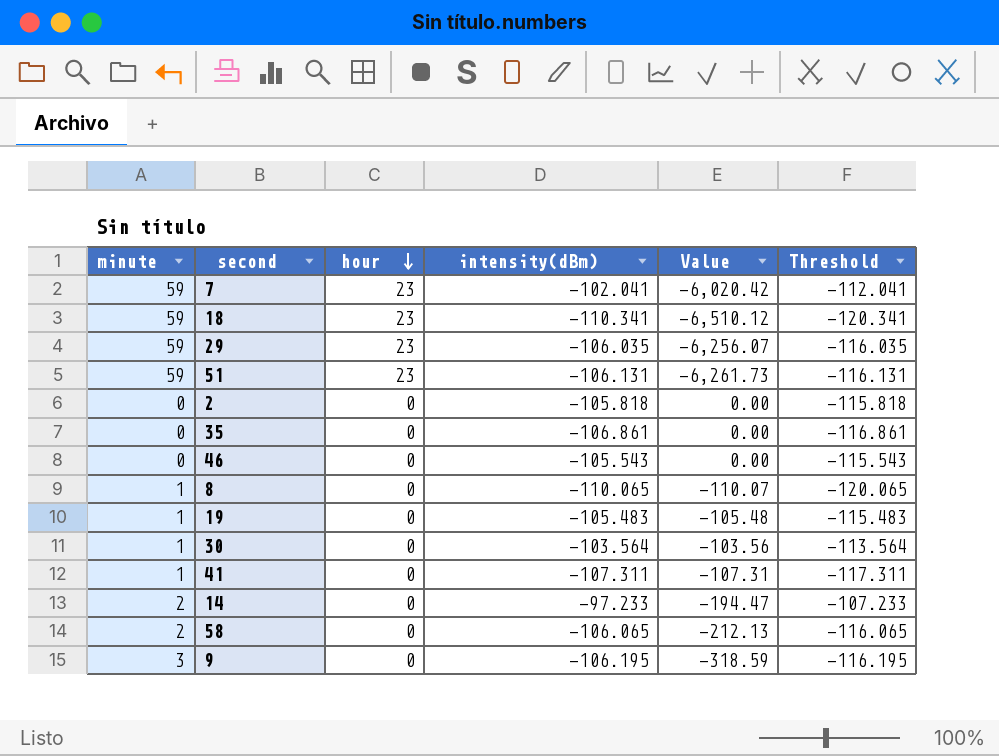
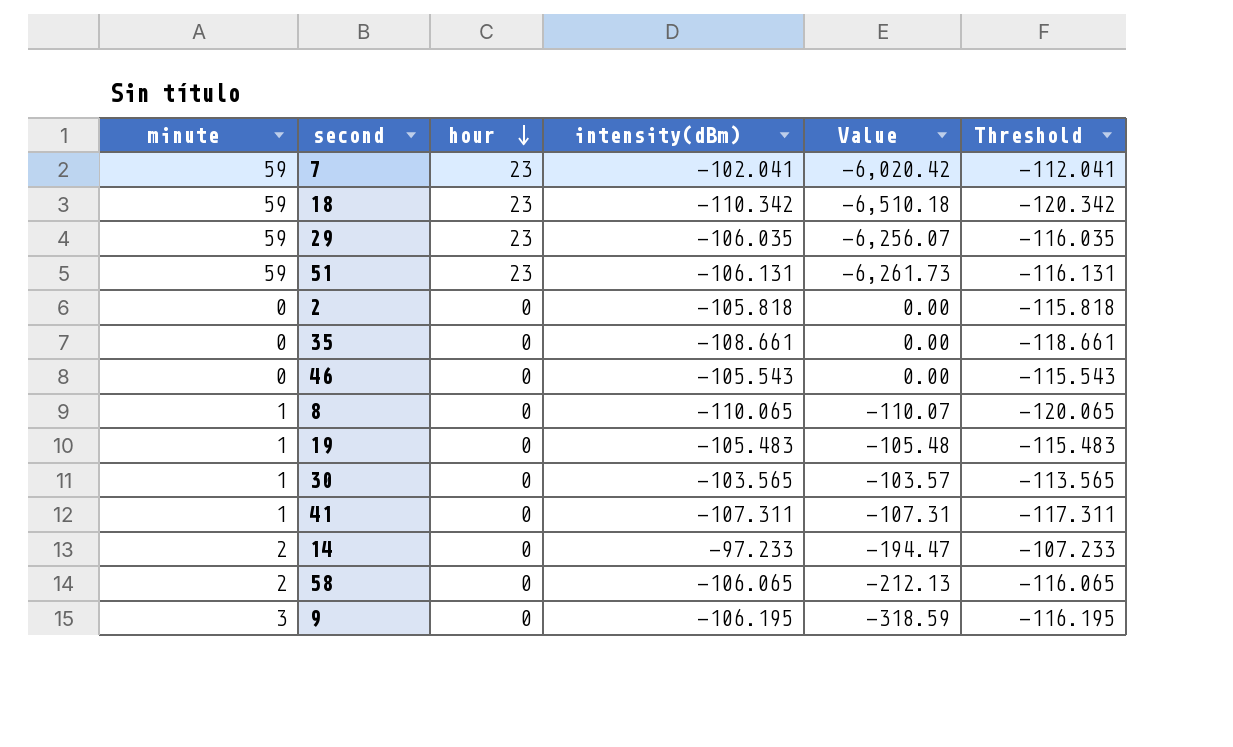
18 | intensity(dBm): -110.341 -> -110.342
18 | Value: -6,510.12 -> -6,510.18
18 | Threshold: -120.341 -> -120.342
35 | intensity(dBm): -106.861 -> -108.661
35 | Threshold: -116.861 -> -118.661
30 | intensity(dBm): -103.564 -> -103.565
30 | Value: -103.56 -> -103.57
30 | Threshold: -113.564 -> -113.565

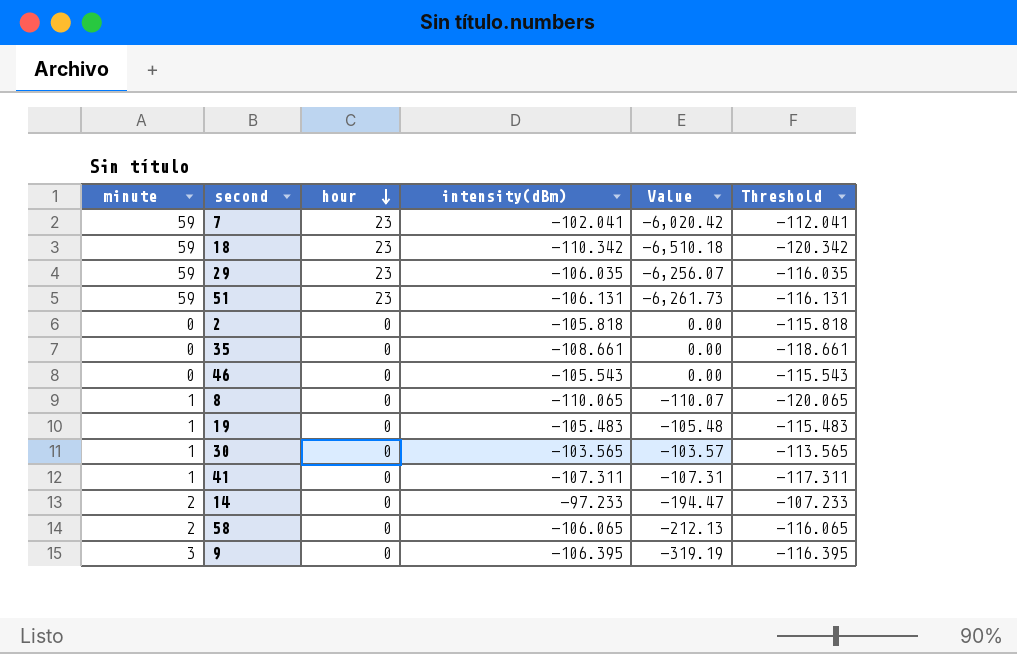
9 | intensity(dBm): -106.195 -> -106.395
9 | Value: -318.59 -> -319.19
9 | Threshold: -116.195 -> -116.395

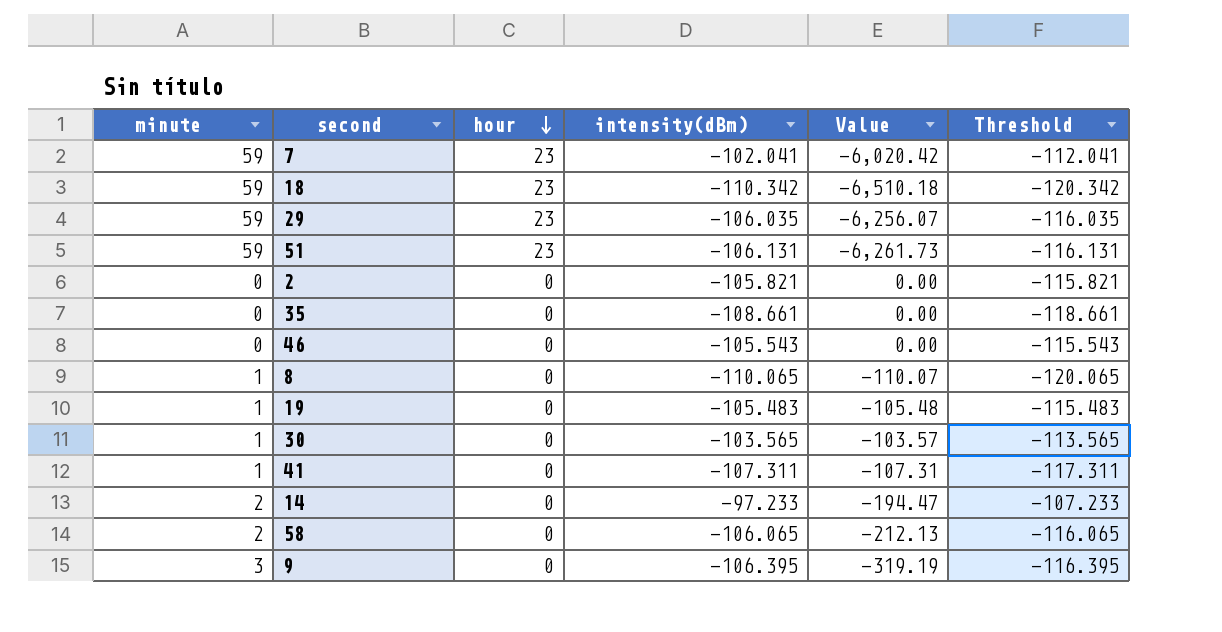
2 | intensity(dBm): -105.818 -> -105.821
2 | Threshold: -115.818 -> -115.821

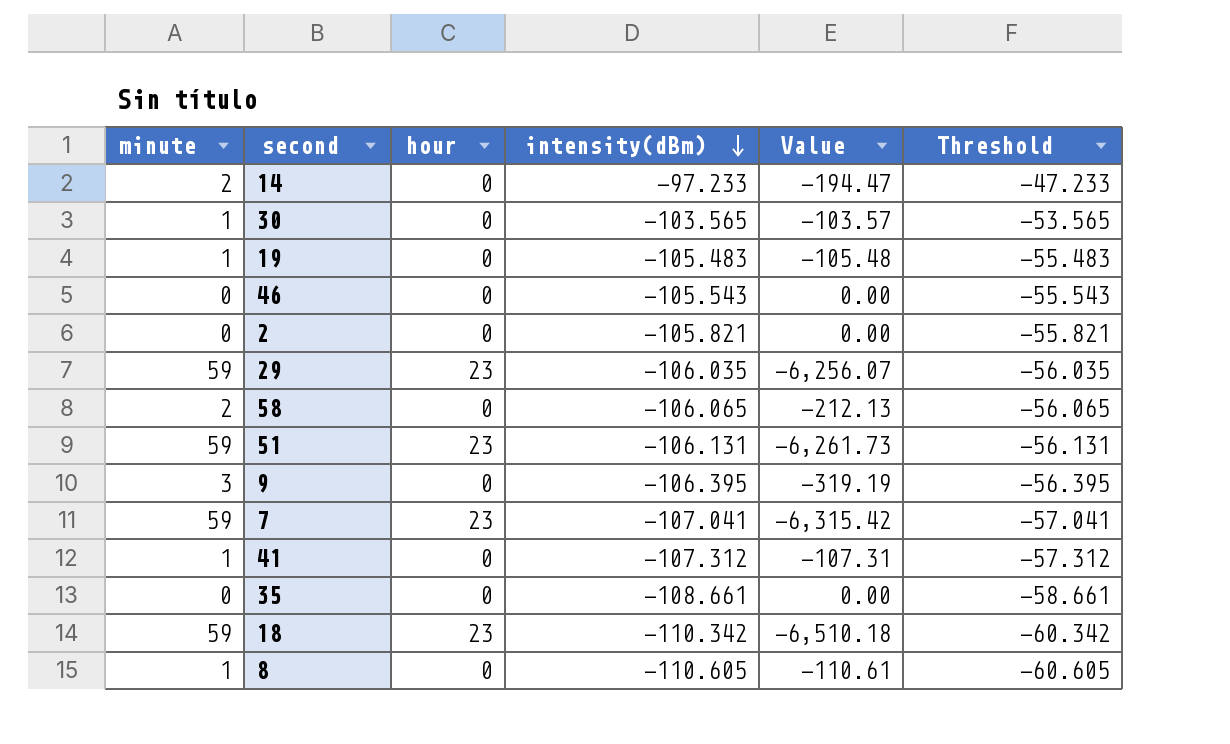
row order: hour descending -> intensity(dBm) descending
column Threshold | formula: [intensity(dBm)] - 10 -> [intensity(dBm)] + 50
7 | intensity(dBm): -102.041 -> -107.041
7 | Value: -6,020.42 -> -6,315.42
41 | intensity(dBm): -107.311 -> -107.312
8 | intensity(dBm): -110.065 -> -110.605
8 | Value: -110.07 -> -110.61

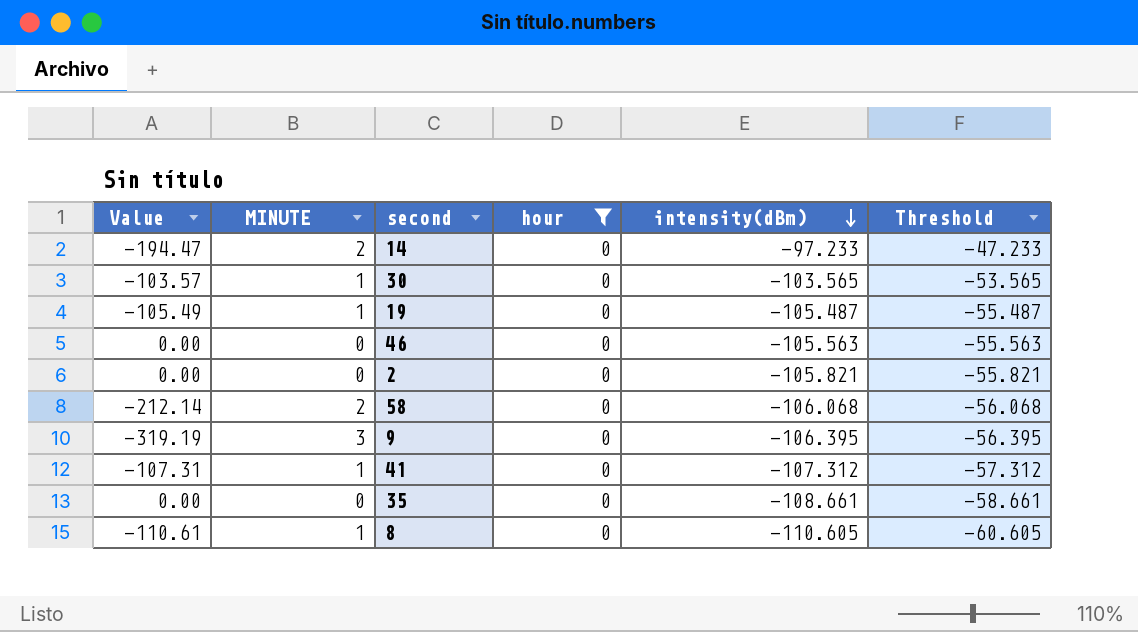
filter: none -> hour = 0
column Value | position: 5 -> 1
column name: minute -> MINUTE
19 | Value: -105.48 -> -105.49
19 | intensity(dBm): -105.483 -> -105.487
19 | Threshold: -55.483 -> -55.487
46 | intensity(dBm): -105.543 -> -105.563
46 | Threshold: -55.543 -> -55.563
58 | Value: -212.13 -> -212.14
58 | intensity(dBm): -106.065 -> -106.068
58 | Threshold: -56.065 -> -56.068

